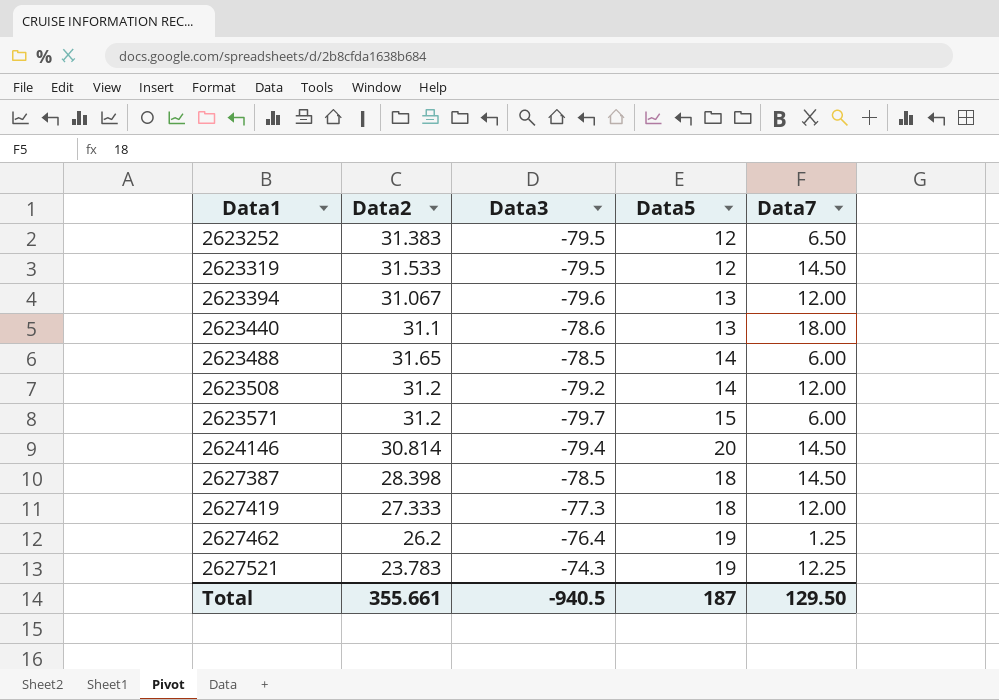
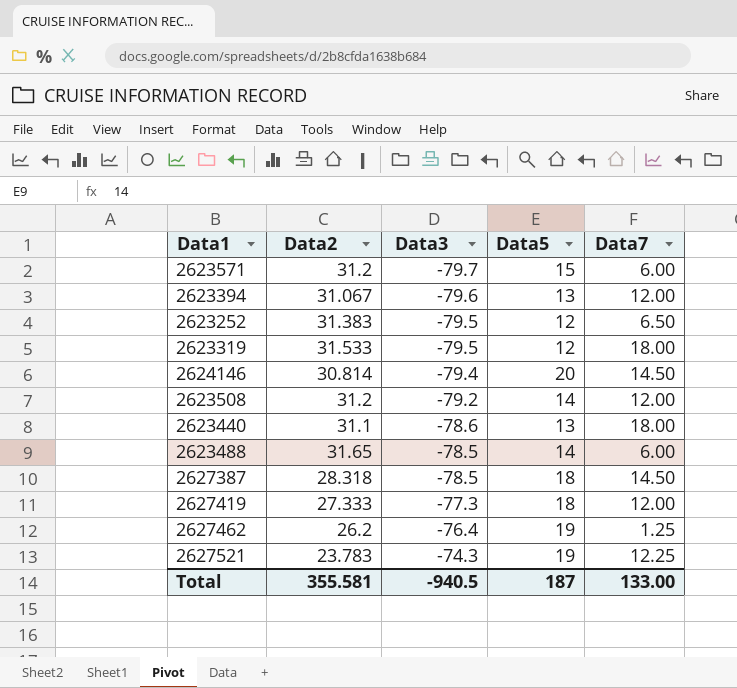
row order: Data1 ascending -> Data3 ascending
2623319 | Data7: 14.50 -> 18.00
2627387 | Data2: 28.398 -> 28.318
Total | Data2: 355.661 -> 355.581
Total | Data7: 129.50 -> 133.00

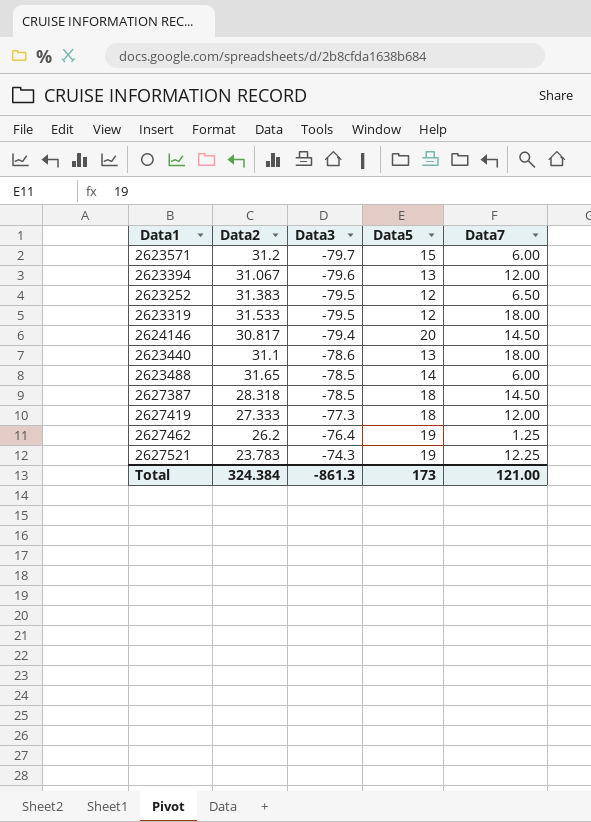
row 2623508: 31.2 | -79.2 | 14 | 12.00 -> none
2624146 | Data2: 30.814 -> 30.817
Total | Data2: 355.581 -> 324.384
Total | Data3: -940.5 -> -861.3
Total | Data5: 187 -> 173
Total | Data7: 133.00 -> 121.00

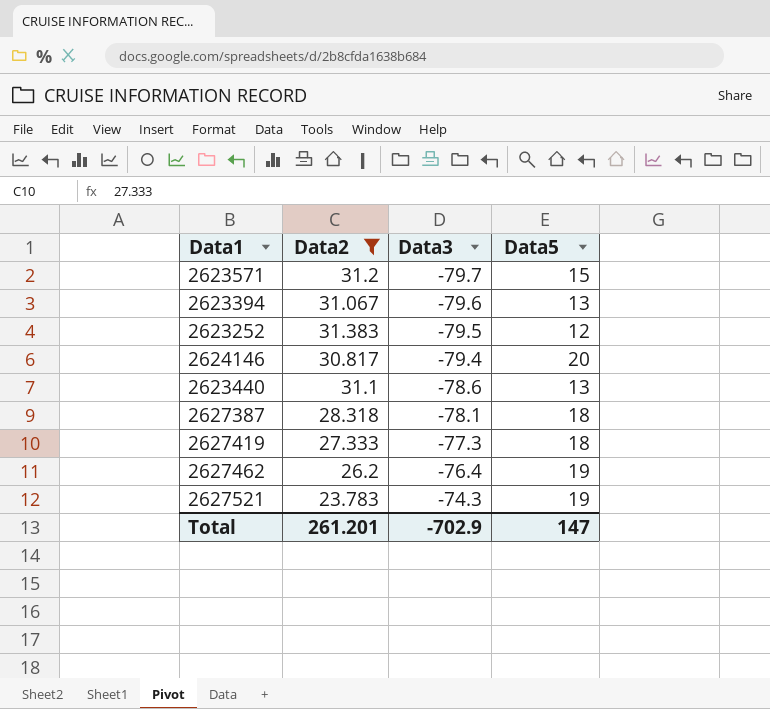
filter: none -> Data2 <= 31.383
column Data7 | position: 5 -> none
2627387 | Data3: -78.5 -> -78.1
Total | Data2: 324.384 -> 261.201
Total | Data3: -861.3 -> -702.9
Total | Data5: 173 -> 147

